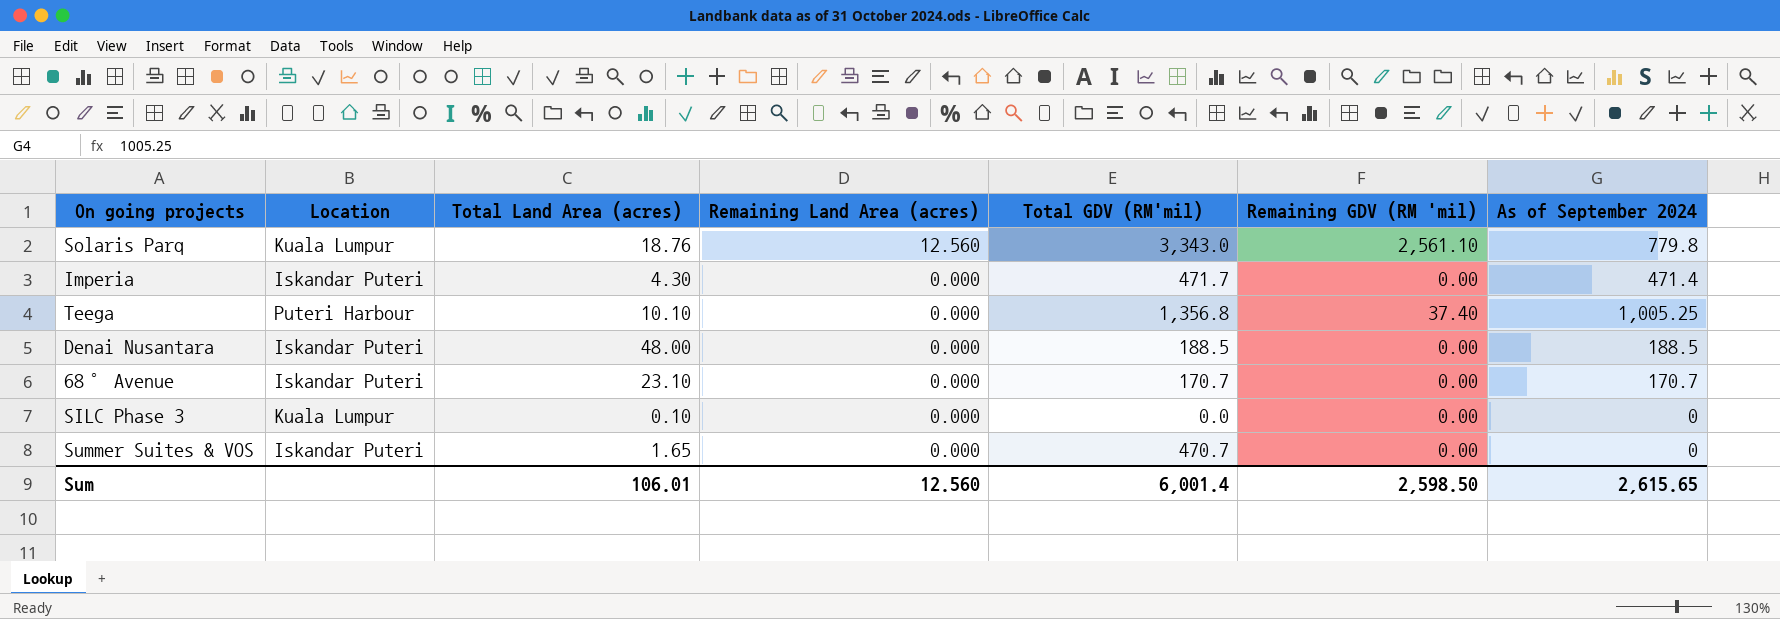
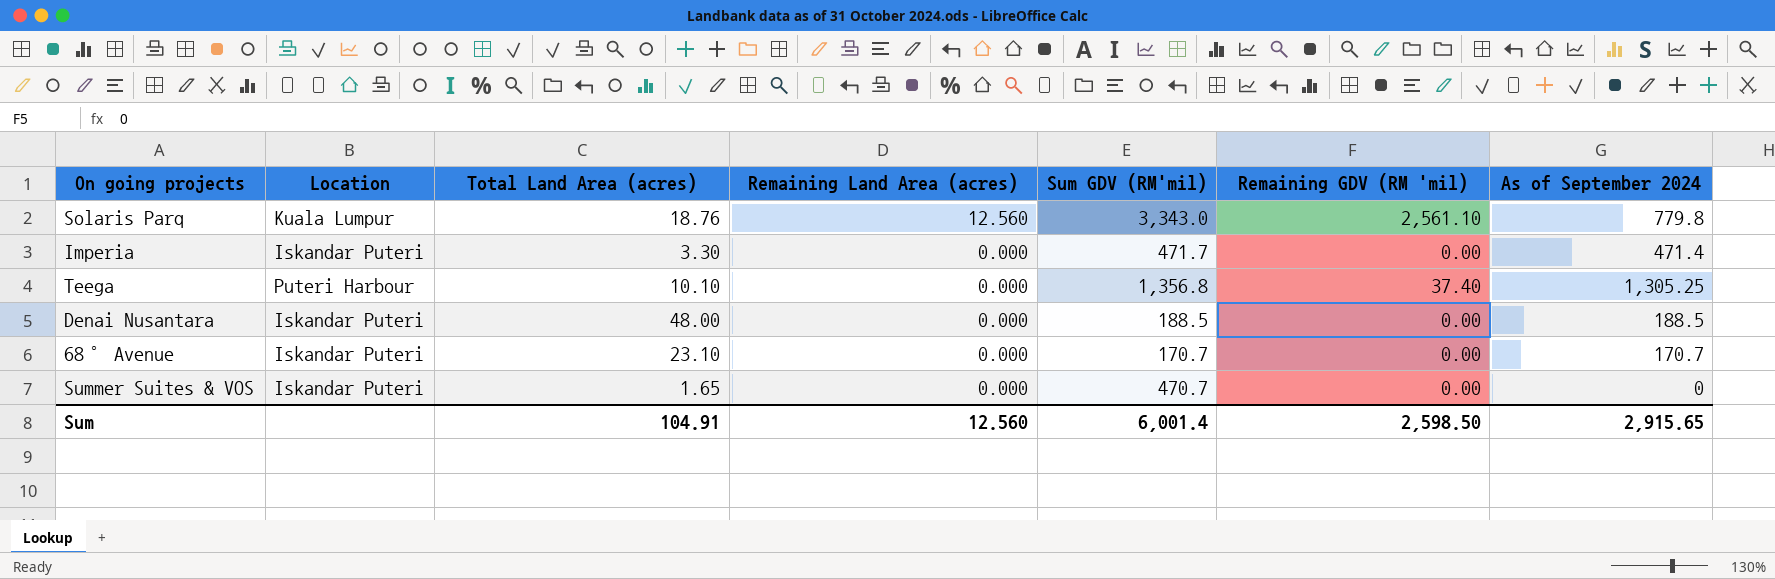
column name: Total GDV (RM'mil) -> Sum GDV (RM'mil)
row SILC Phase 3: Kuala Lumpur | 0.10 | 0.000 | 0.0 | 0.00 | 0 -> none
Imperia | Total Land Area (acres): 4.30 -> 3.30
Teega | As of September 2024: 1,005.25 -> 1,305.25
Sum | Total Land Area (acres): 106.01 -> 104.91
Sum | As of September 2024: 2,615.65 -> 2,915.65

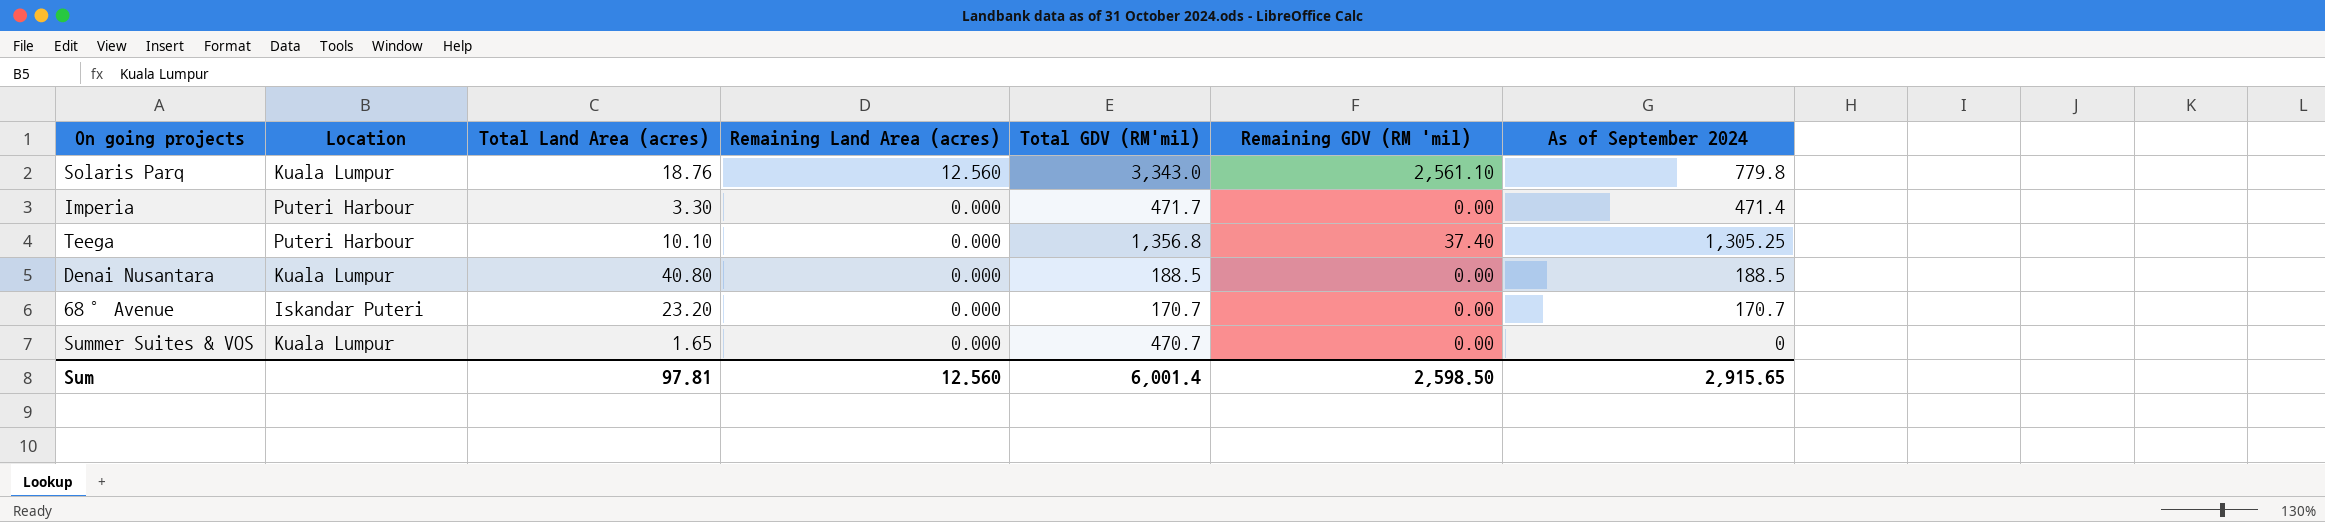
column name: Sum GDV (RM'mil) -> Total GDV (RM'mil)
Imperia | Location: Iskandar Puteri -> Puteri Harbour
Denai Nusantara | Location: Iskandar Puteri -> Kuala Lumpur
Denai Nusantara | Total Land Area (acres): 48.00 -> 40.80
68° Avenue | Total Land Area (acres): 23.10 -> 23.20
Summer Suites & VOS | Location: Iskandar Puteri -> Kuala Lumpur
Sum | Total Land Area (acres): 104.91 -> 97.81

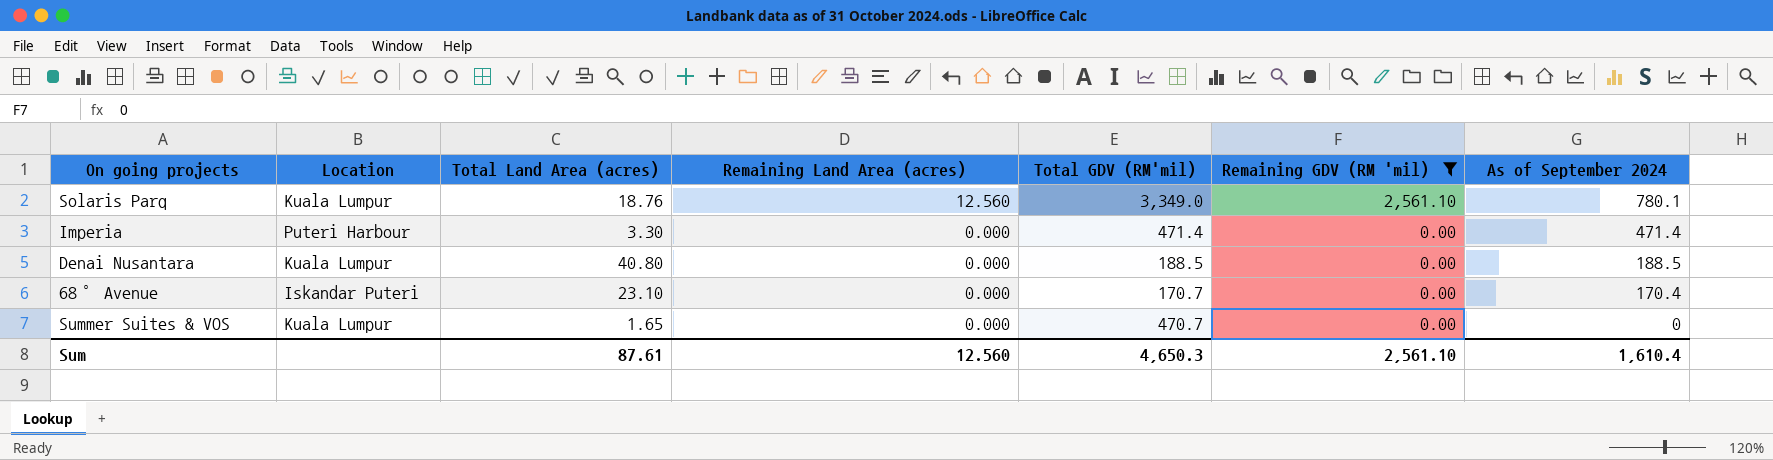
filter: none -> Remaining GDV (RM 'mil) != 37.40
Solaris Parq | Total GDV (RM'mil): 3,343.0 -> 3,349.0
Solaris Parq | As of September 2024: 779.8 -> 780.1
Imperia | Total GDV (RM'mil): 471.7 -> 471.4
68° Avenue | Total Land Area (acres): 23.20 -> 23.10
68° Avenue | As of September 2024: 170.7 -> 170.4
Sum | Total Land Area (acres): 97.81 -> 87.61
Sum | Total GDV (RM'mil): 6,001.4 -> 4,650.3
Sum | Remaining GDV (RM 'mil): 2,598.50 -> 2,561.10
Sum | As of September 2024: 2,915.65 -> 1,610.4

